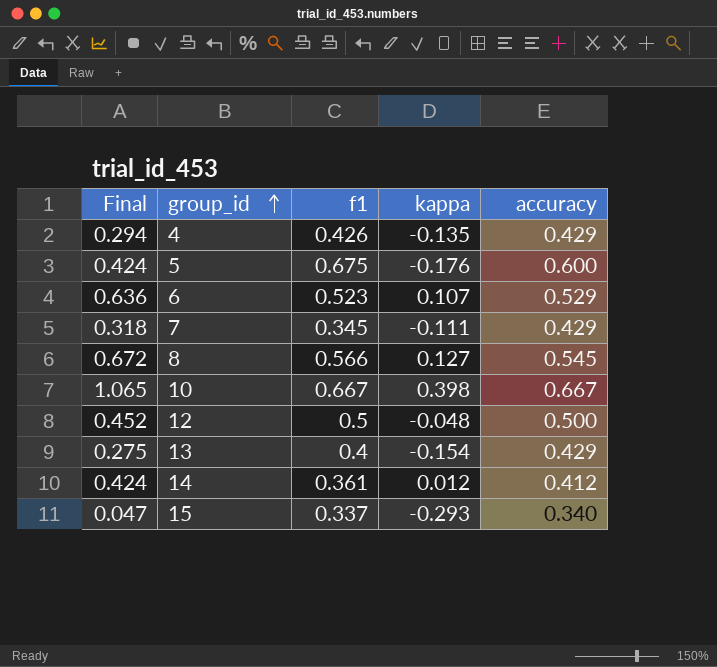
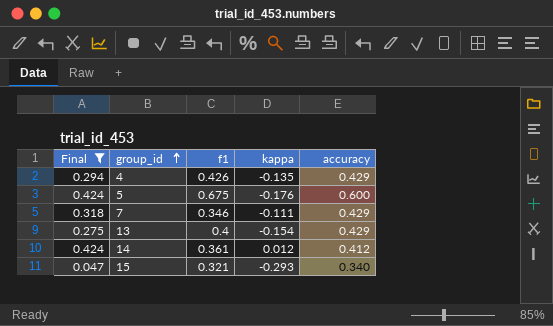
filter: none -> Final <= 0.424
7 | f1: 0.345 -> 0.346
15 | f1: 0.337 -> 0.321

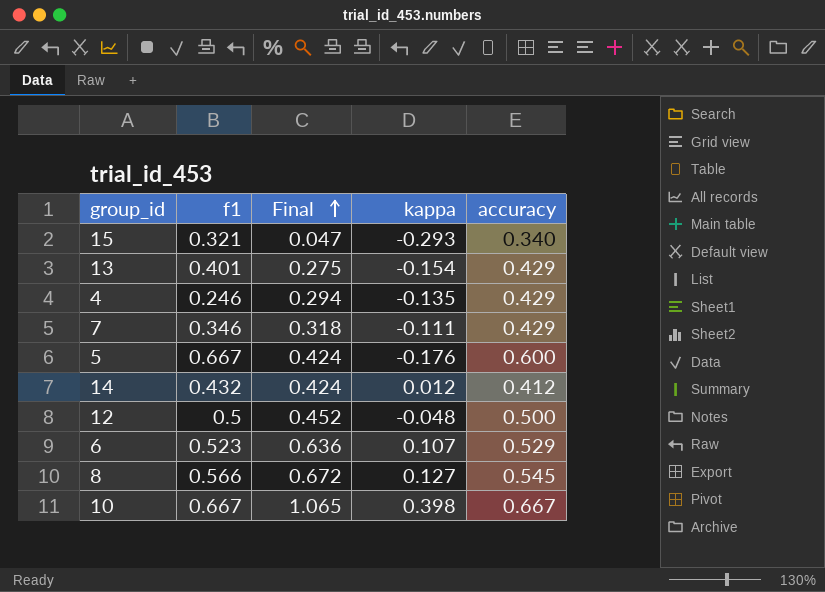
filter: Final <= 0.424 -> none
row order: group_id ascending -> Final ascending
column Final | position: 1 -> 3
13 | f1: 0.4 -> 0.401
4 | f1: 0.426 -> 0.246
5 | f1: 0.675 -> 0.667
14 | f1: 0.361 -> 0.432

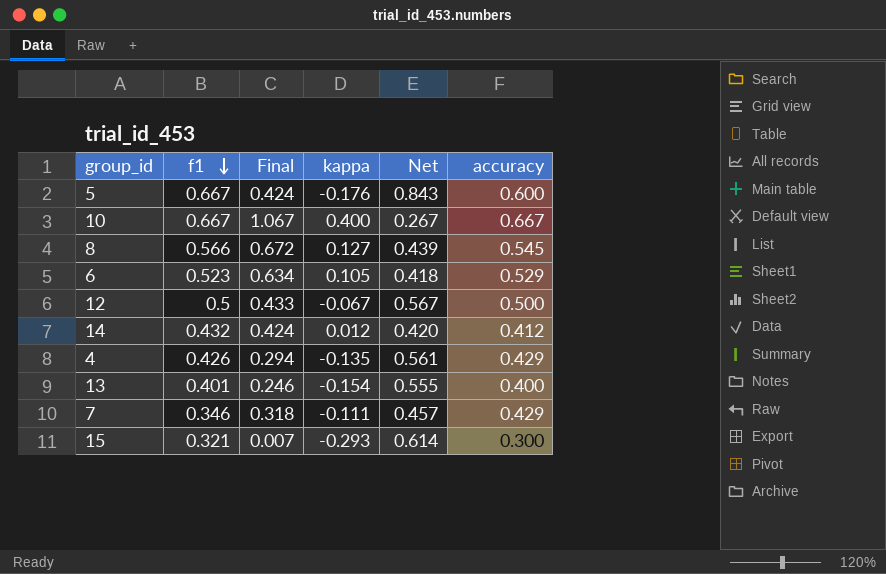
row order: Final ascending -> f1 descending
column Net | formula: none -> [f1] - [kappa]
10 | Final: 1.065 -> 1.067
10 | kappa: 0.398 -> 0.400
6 | Final: 0.636 -> 0.634
6 | kappa: 0.107 -> 0.105
12 | Final: 0.452 -> 0.433
12 | kappa: -0.048 -> -0.067
4 | f1: 0.246 -> 0.426
13 | Final: 0.275 -> 0.246
13 | accuracy: 0.429 -> 0.400
15 | Final: 0.047 -> 0.007
15 | accuracy: 0.340 -> 0.300

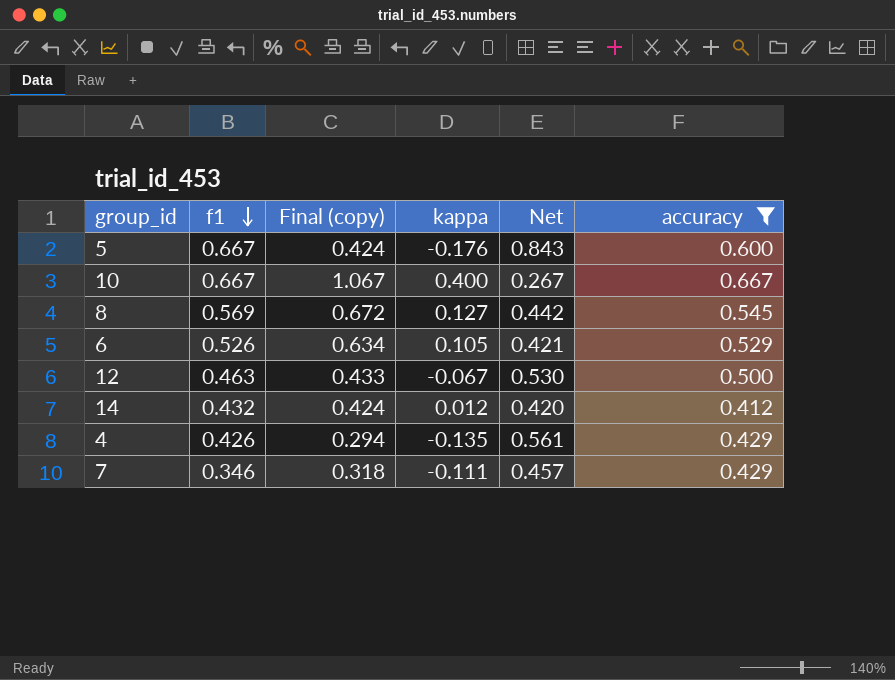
filter: none -> accuracy >= 0.412
column name: Final -> Final (copy)
8 | f1: 0.566 -> 0.569
8 | Net: 0.439 -> 0.442
6 | f1: 0.523 -> 0.526
6 | Net: 0.418 -> 0.421
12 | f1: 0.5 -> 0.463
12 | Net: 0.567 -> 0.530

